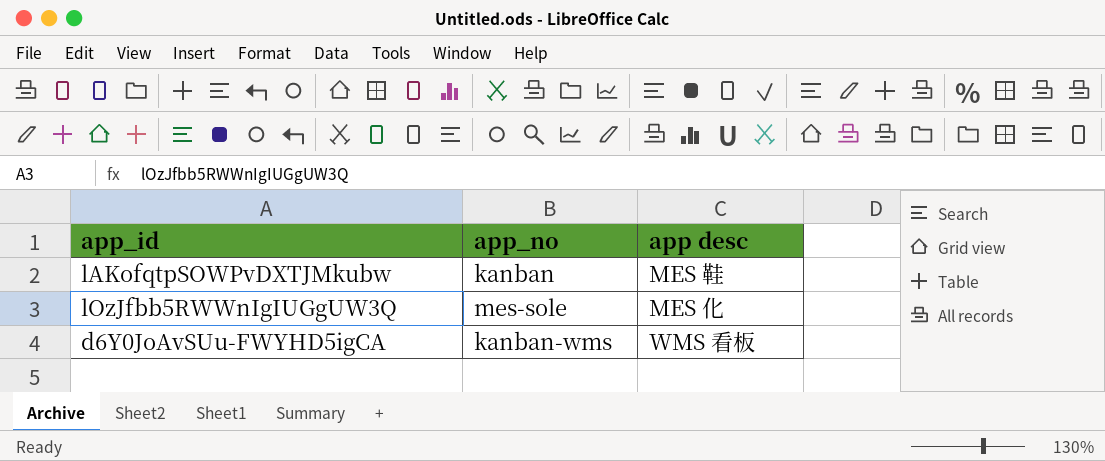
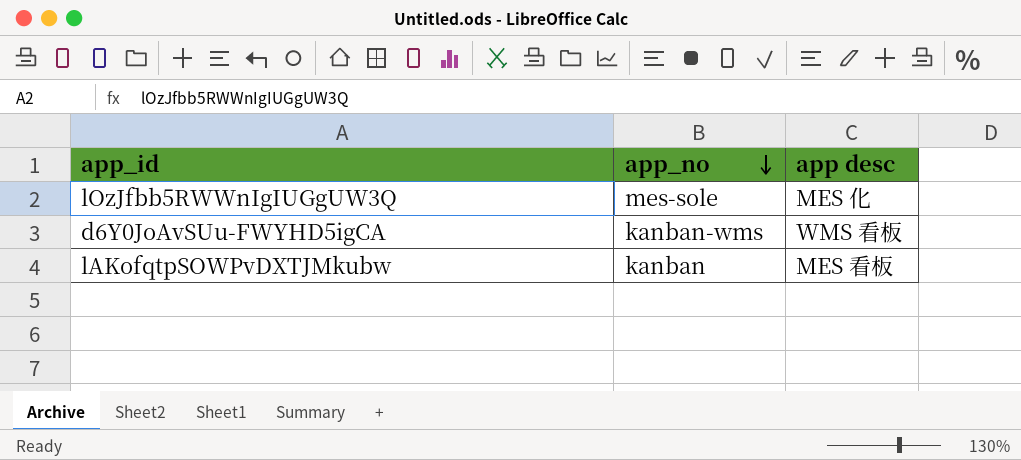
row order: none -> app_no descending
lAKofqtpSOWPvDXTJMkubw | app desc: MES 鞋 -> MES 看板

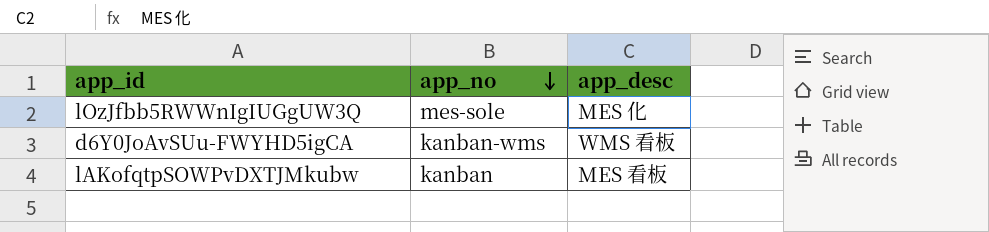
column name: app desc -> app_desc

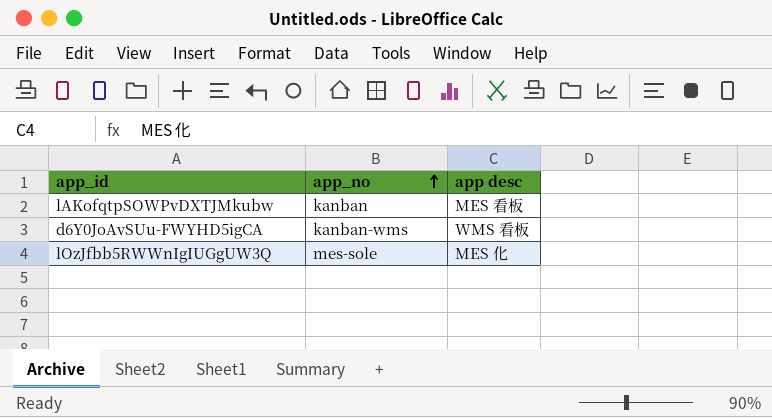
row order: app_no descending -> app_no ascending
column name: app_desc -> app desc

